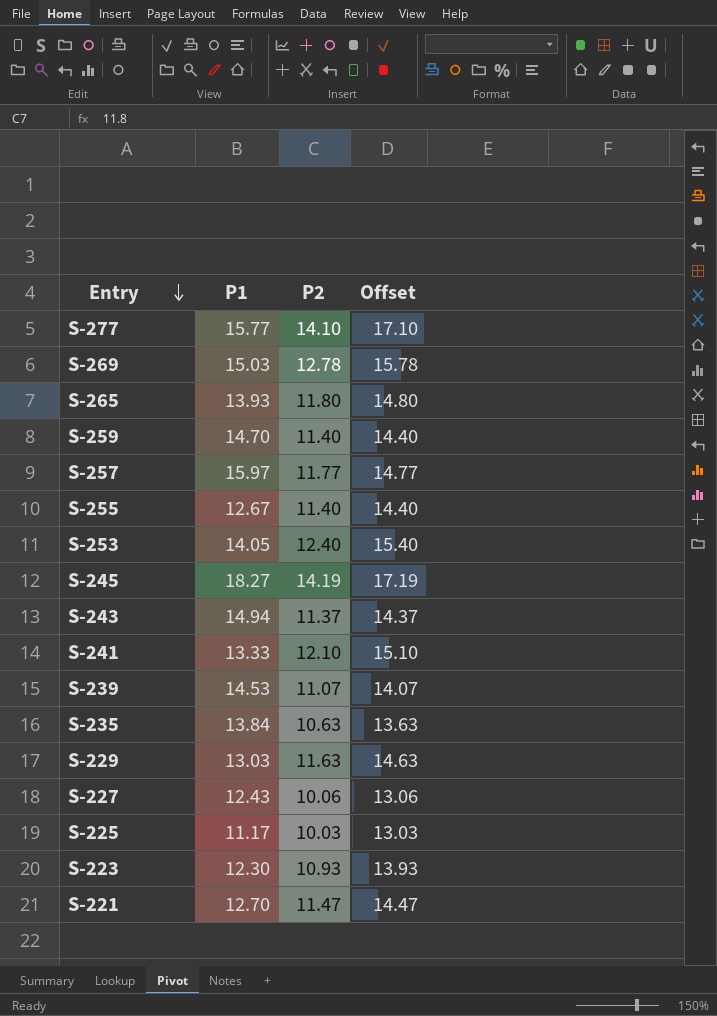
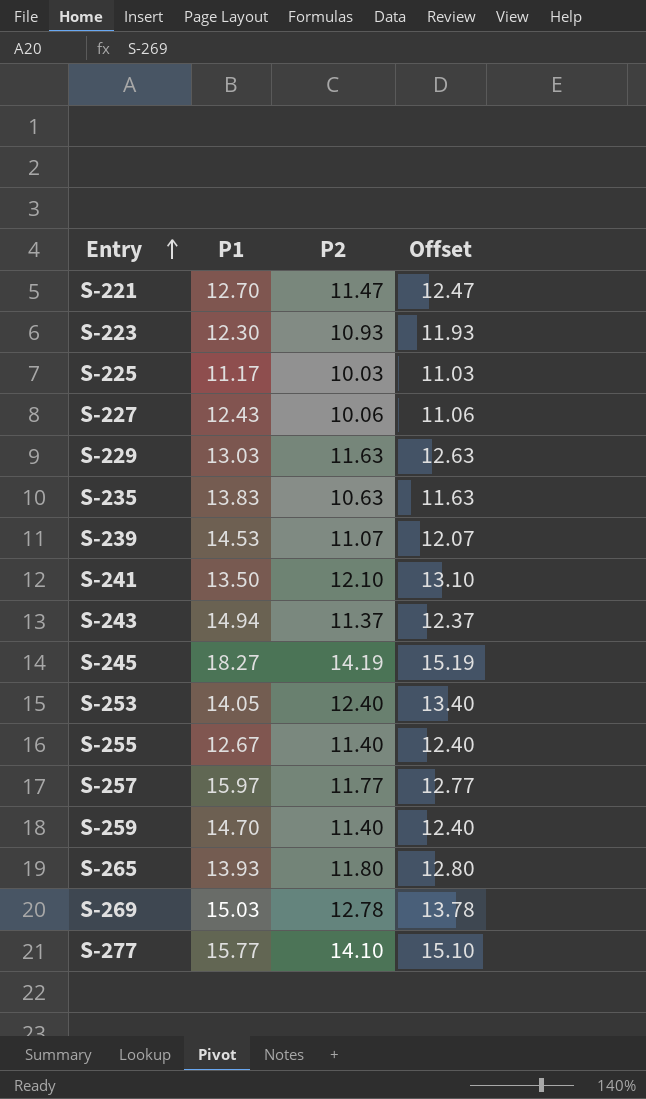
row order: Entry descending -> Entry ascending
column Offset | formula: [P2] + 3 -> [P2] + 1
S-235 | P1: 13.84 -> 13.83
S-241 | P1: 13.33 -> 13.50

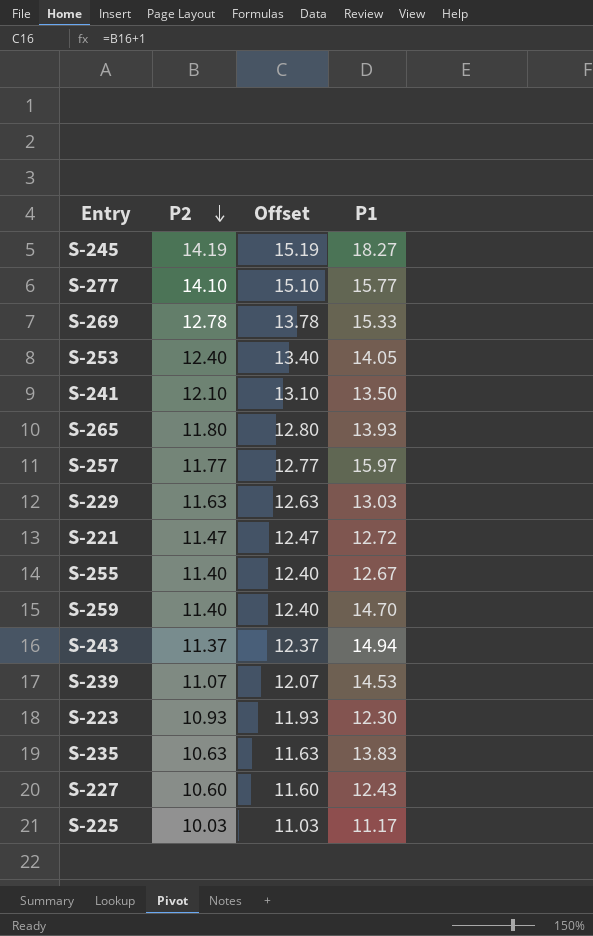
row order: Entry ascending -> P2 descending
column P1 | position: 2 -> 4
S-269 | P1: 15.03 -> 15.33
S-221 | P1: 12.70 -> 12.72
S-227 | P2: 10.06 -> 10.60
S-227 | Offset: 11.06 -> 11.60

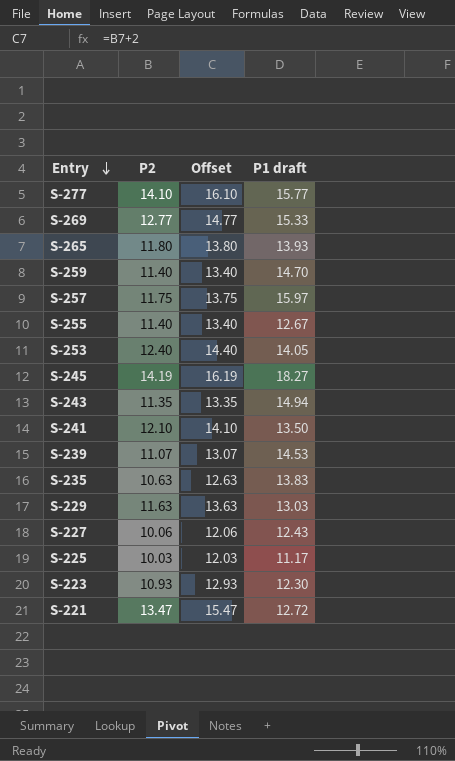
row order: P2 descending -> Entry descending
column Offset | formula: [P2] + 1 -> [P2] + 2
column name: P1 -> P1 draft
S-269 | P2: 12.78 -> 12.77
S-257 | P2: 11.77 -> 11.75
S-243 | P2: 11.37 -> 11.35
S-227 | P2: 10.60 -> 10.06
S-221 | P2: 11.47 -> 13.47

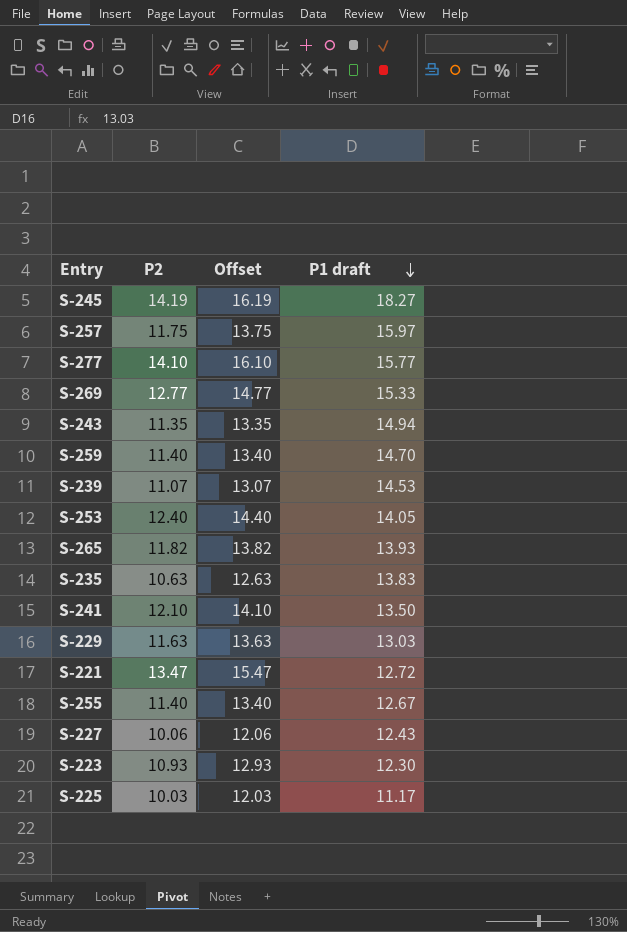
row order: Entry descending -> P1 draft descending
S-265 | P2: 11.80 -> 11.82
S-265 | Offset: 13.80 -> 13.82

